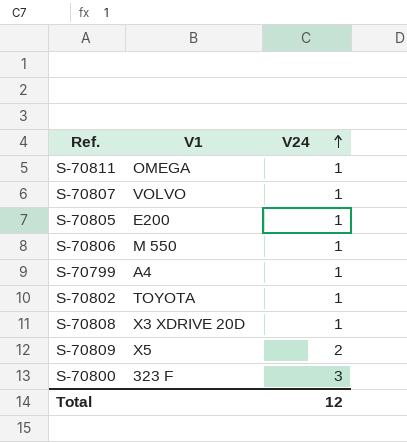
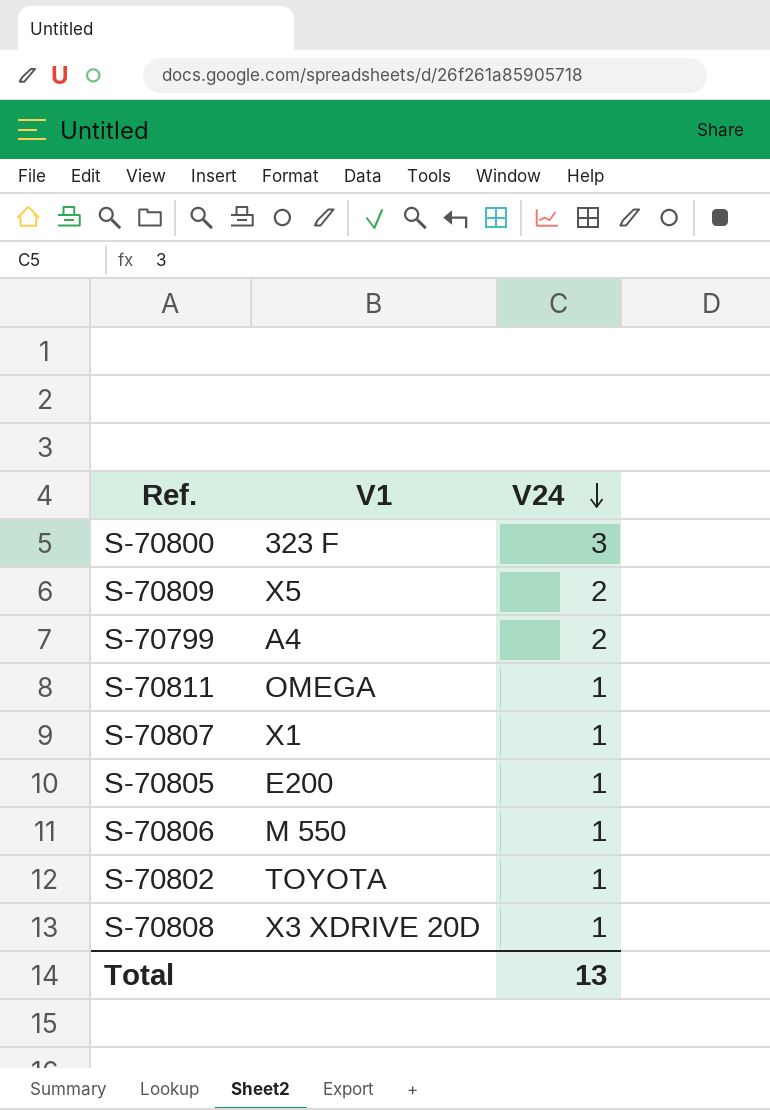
row order: V24 ascending -> V24 descending
S-70799 | V24: 1 -> 2
S-70807 | V1: VOLVO -> X1
Total | V24: 12 -> 13

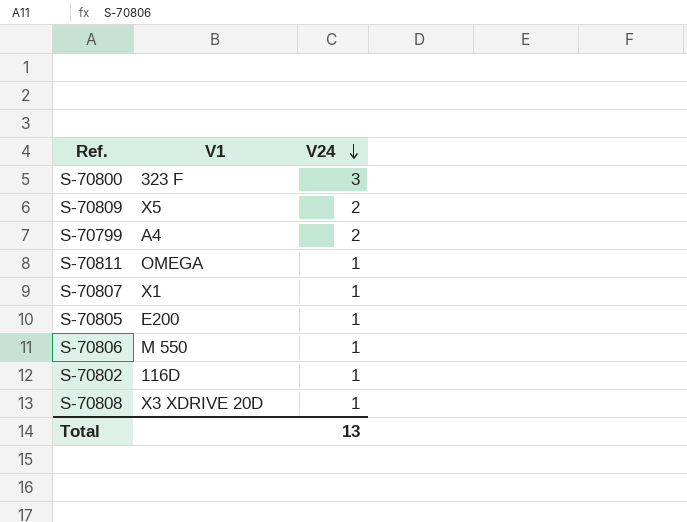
S-70802 | V1: TOYOTA -> 116D

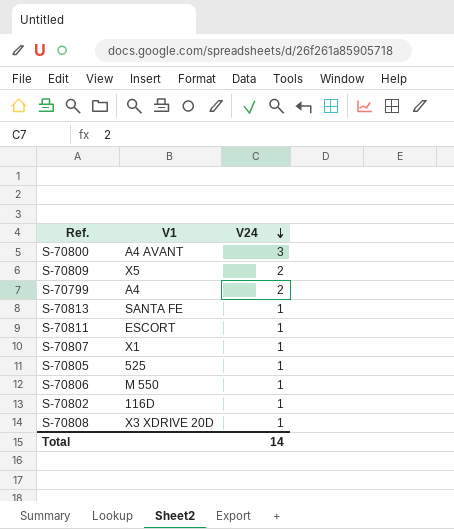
S-70800 | V1: 323 F -> A4 AVANT
row S-70813: none -> SANTA FE | 1
S-70811 | V1: OMEGA -> ESCORT
S-70805 | V1: E200 -> 525
Total | V24: 13 -> 14

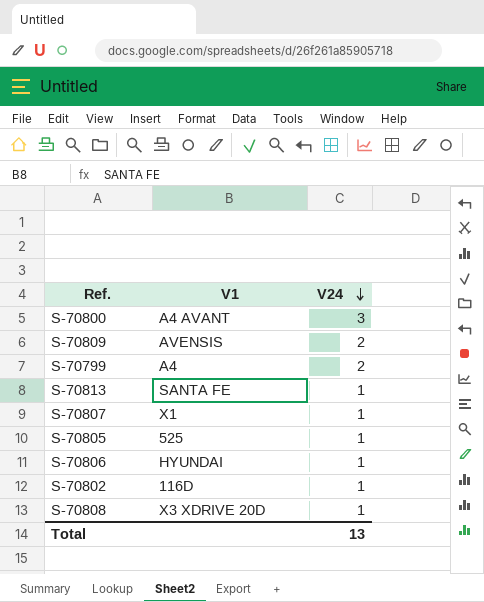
row S-70811: ESCORT | 1 -> none
S-70809 | V1: X5 -> AVENSIS
S-70806 | V1: M 550 -> HYUNDAI
Total | V24: 14 -> 13

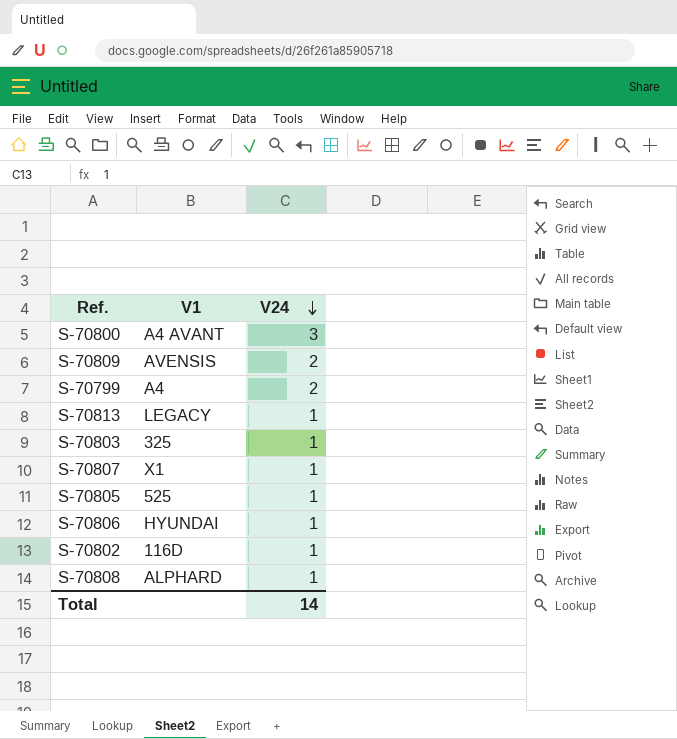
S-70813 | V1: SANTA FE -> LEGACY
row S-70803: none -> 325 | 1
S-70808 | V1: X3 XDRIVE 20D -> ALPHARD
Total | V24: 13 -> 14

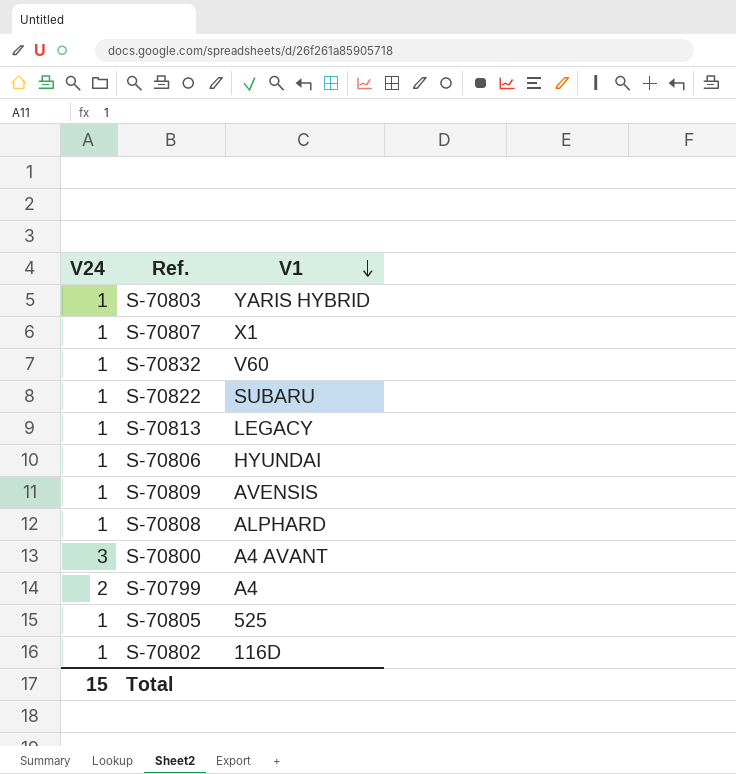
row order: V24 descending -> V1 descending
column V24 | position: 3 -> 1
S-70803 | V1: 325 -> YARIS HYBRID
row S-70832: none -> 1 | V60
row S-70822: none -> 1 | SUBARU
S-70809 | V24: 2 -> 1
Total | V24: 14 -> 15

